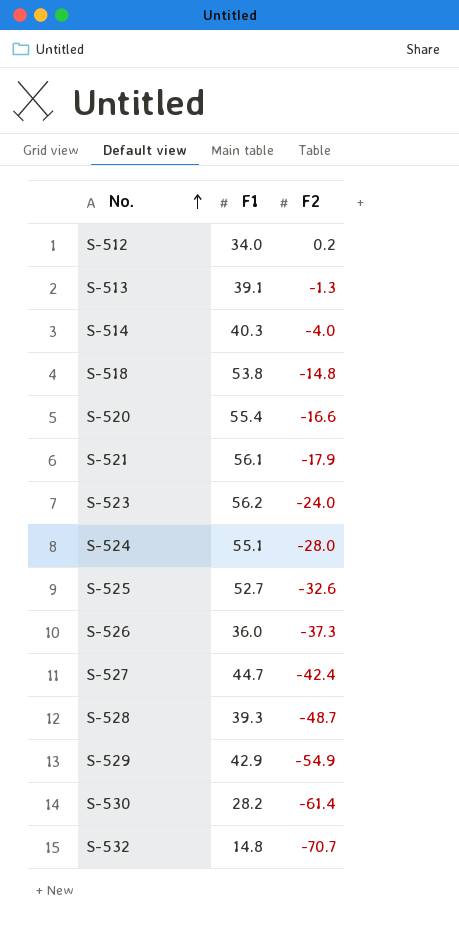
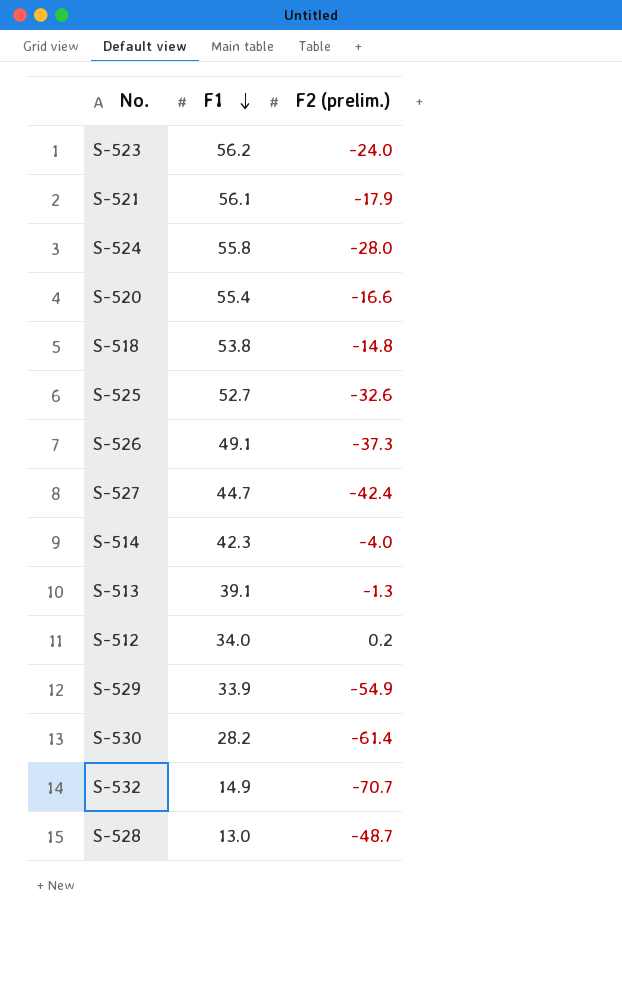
row order: No. ascending -> F1 descending
column name: F2 -> F2 (prelim.)
S-524 | F1: 55.1 -> 55.8
S-526 | F1: 36.0 -> 49.1
S-514 | F1: 40.3 -> 42.3
S-529 | F1: 42.9 -> 33.9
S-532 | F1: 14.8 -> 14.9
S-528 | F1: 39.3 -> 13.0

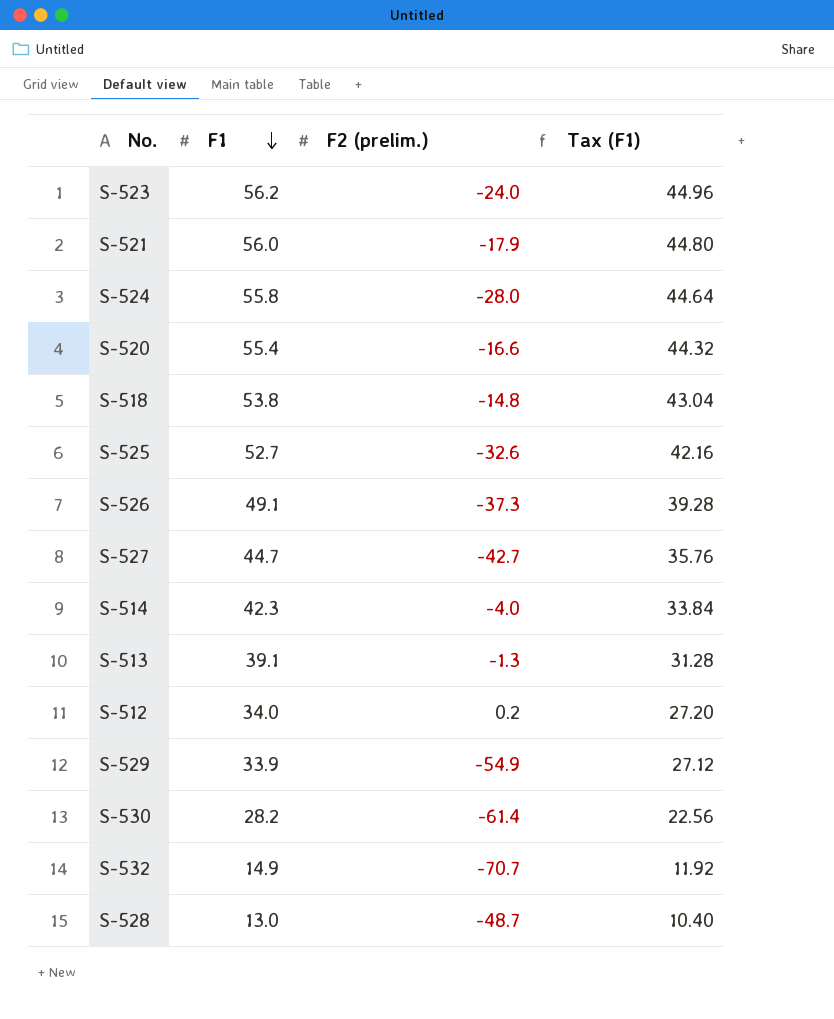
column Tax (F1) | formula: none -> [F1] * 0.8
S-521 | F1: 56.1 -> 56.0
S-527 | F2 (prelim.): -42.4 -> -42.7

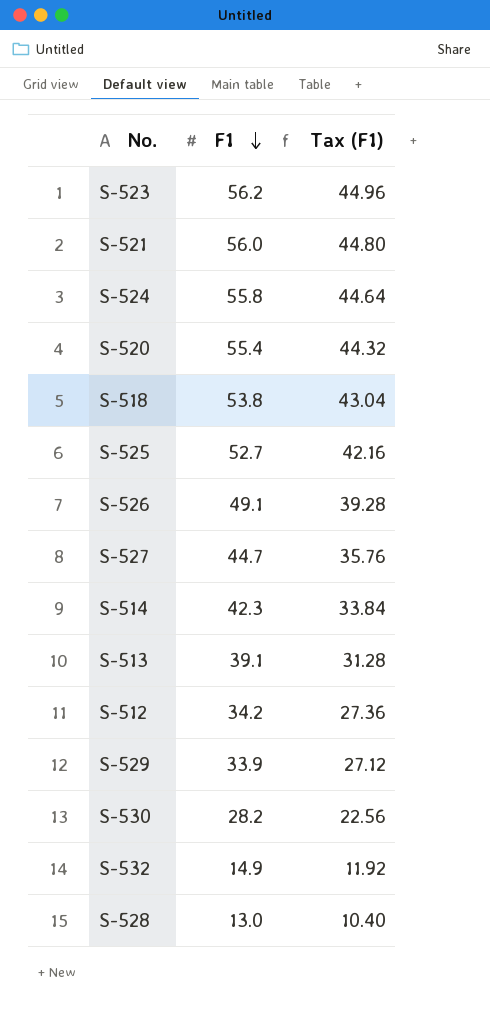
column F2 (prelim.) | position: 3 -> none
S-512 | F1: 34.0 -> 34.2
S-512 | Tax (F1): 27.20 -> 27.36

